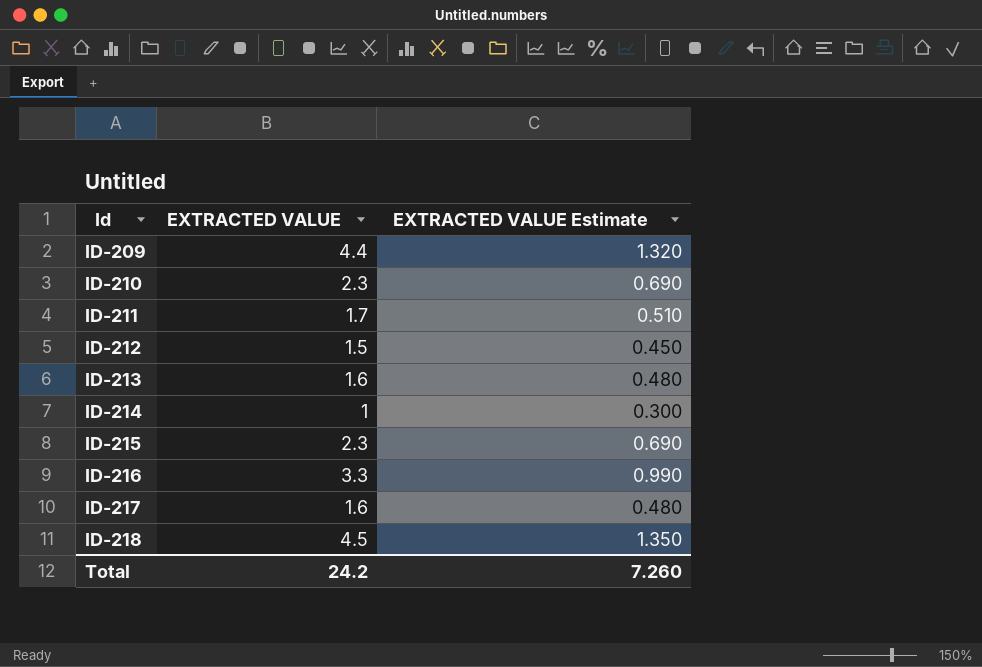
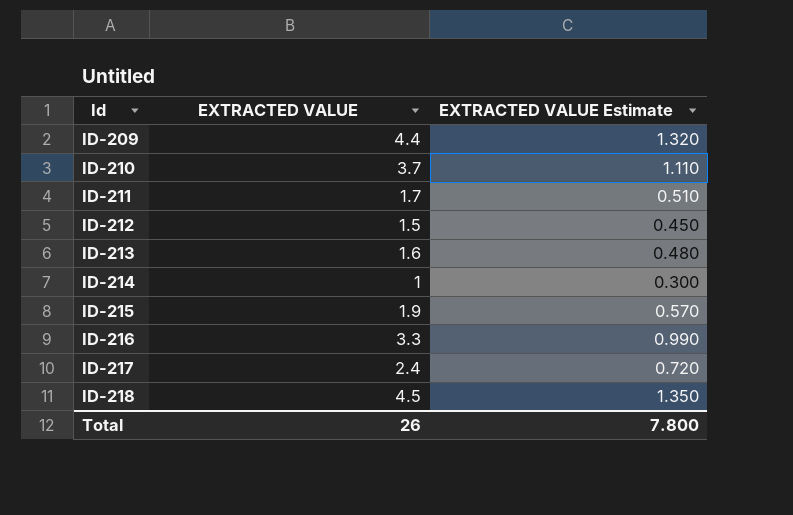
ID-210 | EXTRACTED VALUE: 2.3 -> 3.7
ID-210 | EXTRACTED VALUE Estimate: 0.690 -> 1.110
ID-215 | EXTRACTED VALUE: 2.3 -> 1.9
ID-215 | EXTRACTED VALUE Estimate: 0.690 -> 0.570
ID-217 | EXTRACTED VALUE: 1.6 -> 2.4
ID-217 | EXTRACTED VALUE Estimate: 0.480 -> 0.720
Total | EXTRACTED VALUE: 24.2 -> 26
Total | EXTRACTED VALUE Estimate: 7.260 -> 7.800

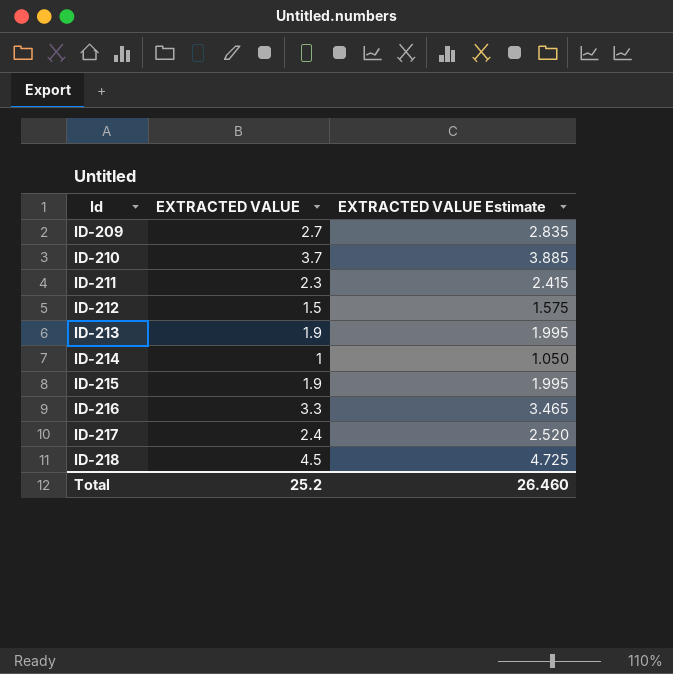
column EXTRACTED VALUE Estimate | formula: [EXTRACTED VALUE] * 0.3 -> [EXTRACTED VALUE] * 1.05
ID-209 | EXTRACTED VALUE: 4.4 -> 2.7
ID-211 | EXTRACTED VALUE: 1.7 -> 2.3
ID-213 | EXTRACTED VALUE: 1.6 -> 1.9
Total | EXTRACTED VALUE: 26 -> 25.2
Total | EXTRACTED VALUE Estimate: 7.800 -> 26.460

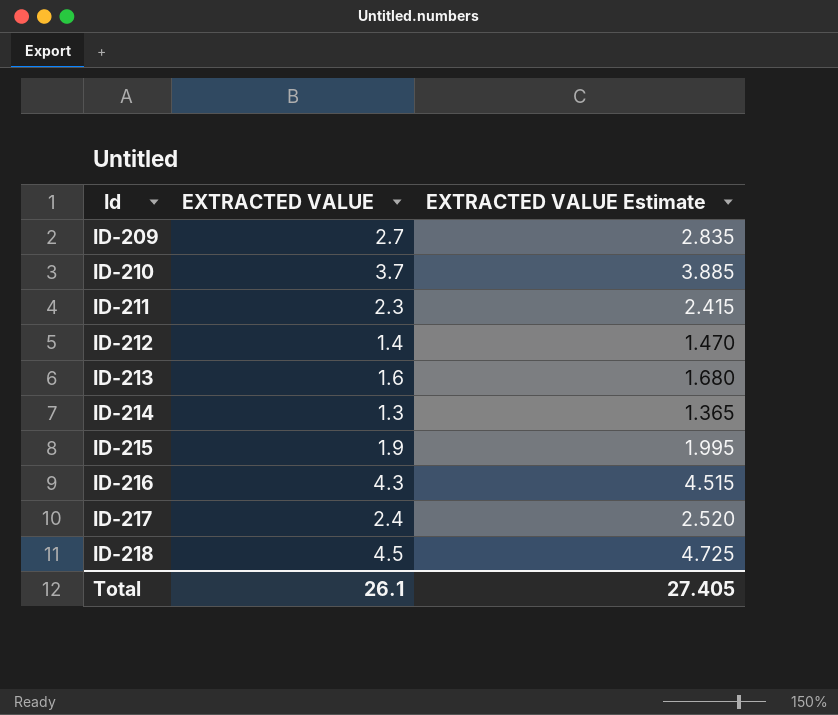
ID-212 | EXTRACTED VALUE: 1.5 -> 1.4
ID-212 | EXTRACTED VALUE Estimate: 1.575 -> 1.470
ID-213 | EXTRACTED VALUE: 1.9 -> 1.6
ID-213 | EXTRACTED VALUE Estimate: 1.995 -> 1.680
ID-214 | EXTRACTED VALUE: 1 -> 1.3
ID-214 | EXTRACTED VALUE Estimate: 1.050 -> 1.365
ID-216 | EXTRACTED VALUE: 3.3 -> 4.3
ID-216 | EXTRACTED VALUE Estimate: 3.465 -> 4.515
Total | EXTRACTED VALUE: 25.2 -> 26.1
Total | EXTRACTED VALUE Estimate: 26.460 -> 27.405

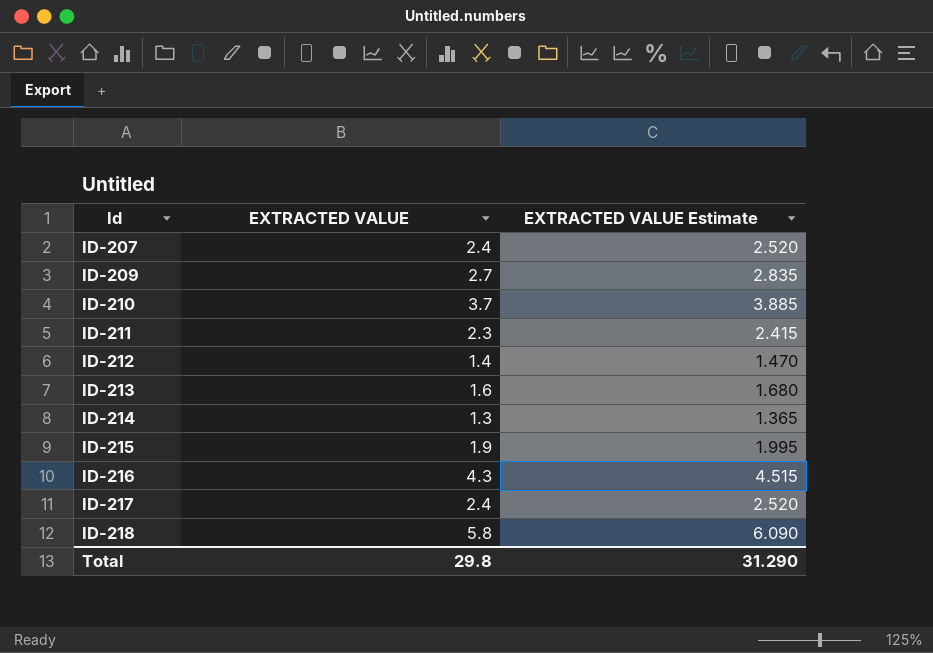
row ID-207: none -> 2.4 | 2.520
ID-218 | EXTRACTED VALUE: 4.5 -> 5.8
ID-218 | EXTRACTED VALUE Estimate: 4.725 -> 6.090
Total | EXTRACTED VALUE: 26.1 -> 29.8
Total | EXTRACTED VALUE Estimate: 27.405 -> 31.290

